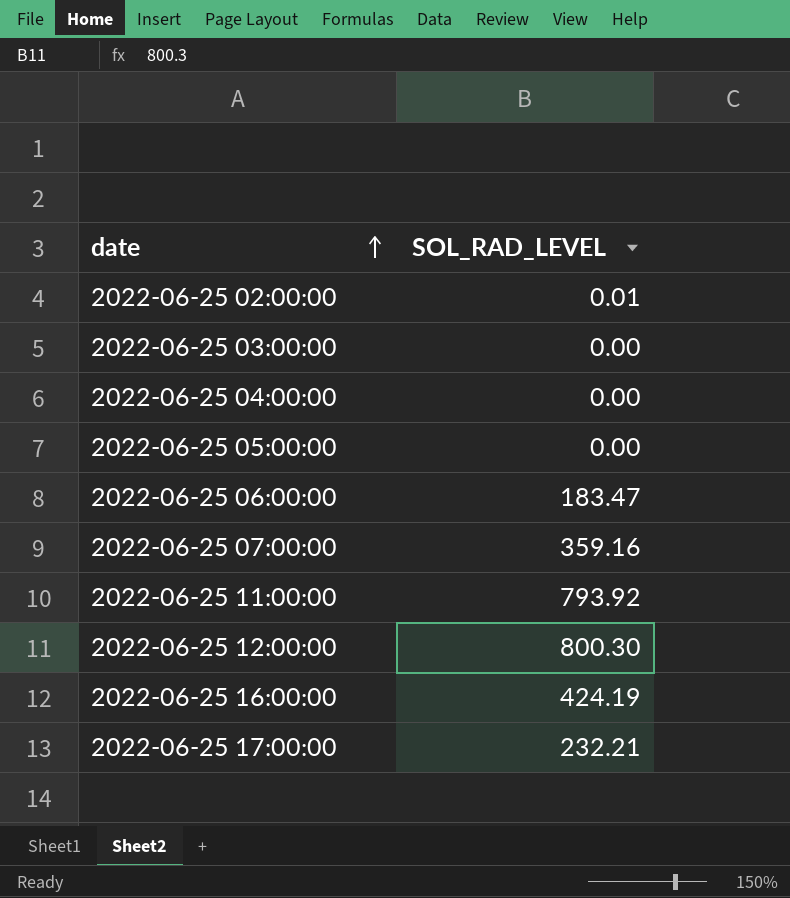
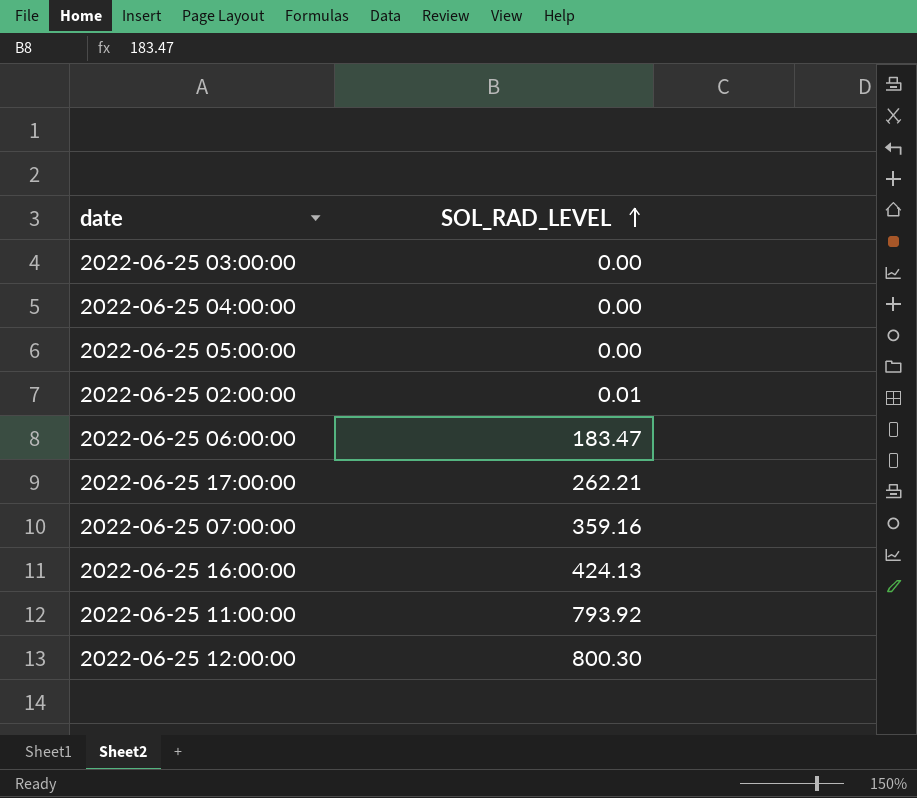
row order: date ascending -> SOL_RAD_LEVEL ascending
2022-06-25 17:00:00 | SOL_RAD_LEVEL: 232.21 -> 262.21
2022-06-25 16:00:00 | SOL_RAD_LEVEL: 424.19 -> 424.13

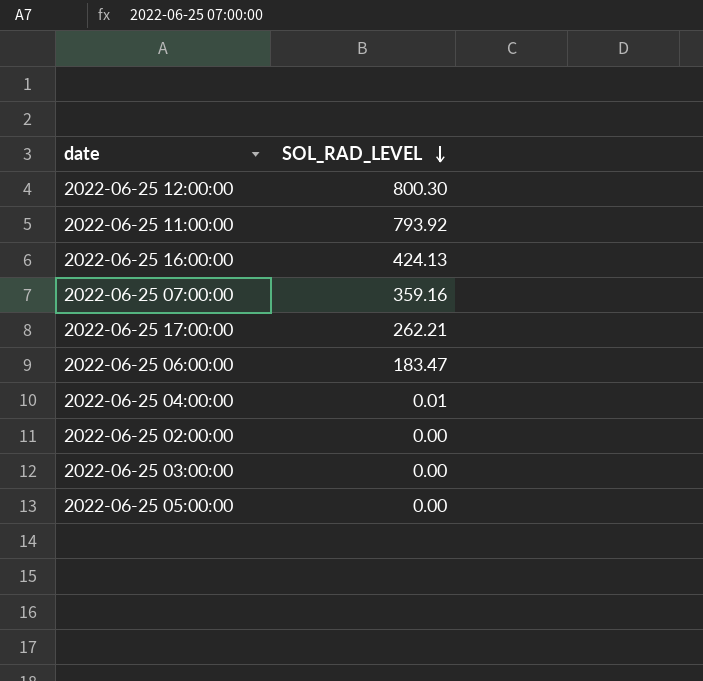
row order: SOL_RAD_LEVEL ascending -> SOL_RAD_LEVEL descending
2022-06-25 04:00:00 | SOL_RAD_LEVEL: 0.00 -> 0.01
2022-06-25 02:00:00 | SOL_RAD_LEVEL: 0.01 -> 0.00

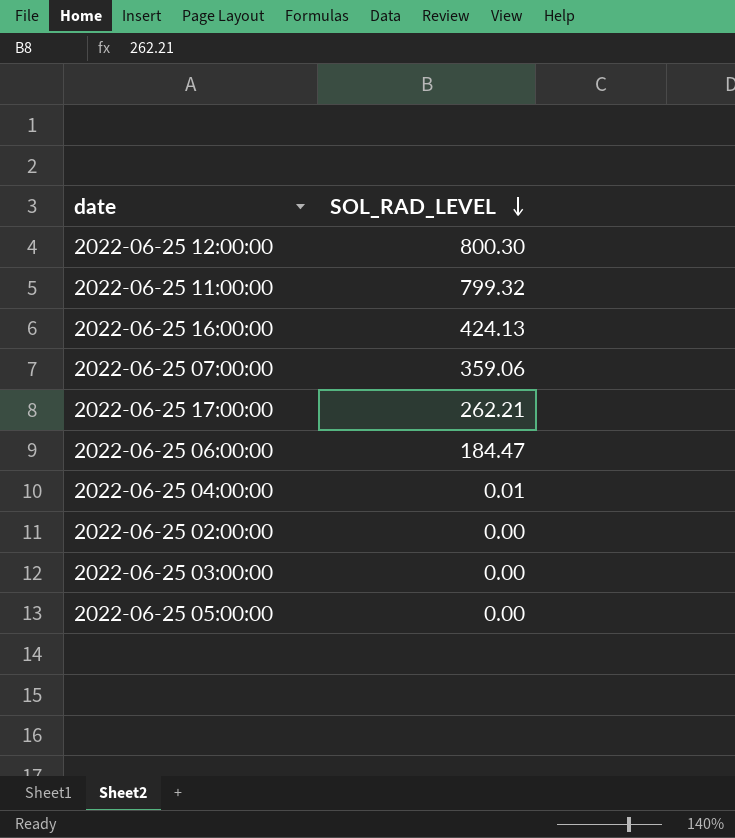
2022-06-25 11:00:00 | SOL_RAD_LEVEL: 793.92 -> 799.32
2022-06-25 07:00:00 | SOL_RAD_LEVEL: 359.16 -> 359.06
2022-06-25 06:00:00 | SOL_RAD_LEVEL: 183.47 -> 184.47

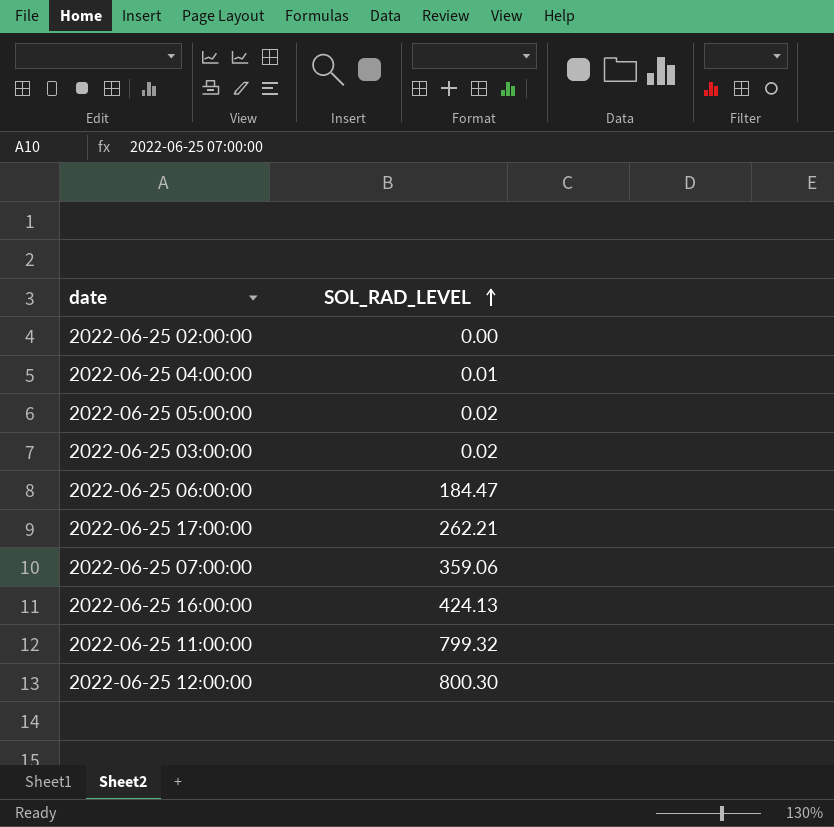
row order: SOL_RAD_LEVEL descending -> SOL_RAD_LEVEL ascending
2022-06-25 05:00:00 | SOL_RAD_LEVEL: 0.00 -> 0.02
2022-06-25 03:00:00 | SOL_RAD_LEVEL: 0.00 -> 0.02

